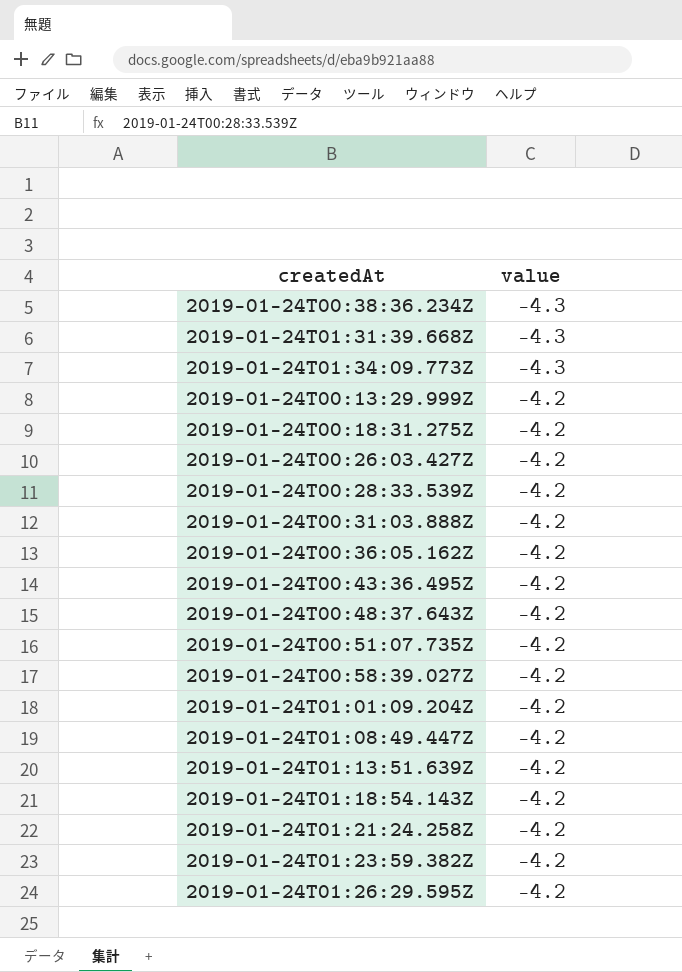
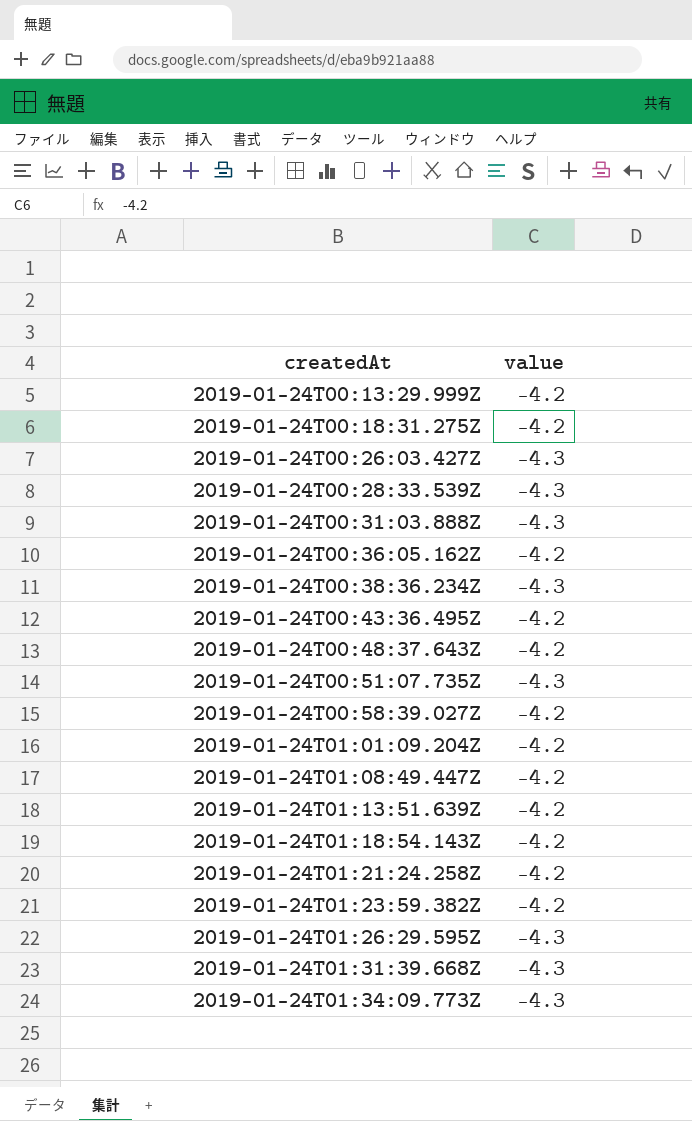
row order: value ascending -> createdAt ascending
2019-01-24T00:26:03.427Z | value: -4.2 -> -4.3
2019-01-24T00:28:33.539Z | value: -4.2 -> -4.3
2019-01-24T00:31:03.888Z | value: -4.2 -> -4.3
2019-01-24T00:51:07.735Z | value: -4.2 -> -4.3
2019-01-24T01:26:29.595Z | value: -4.2 -> -4.3

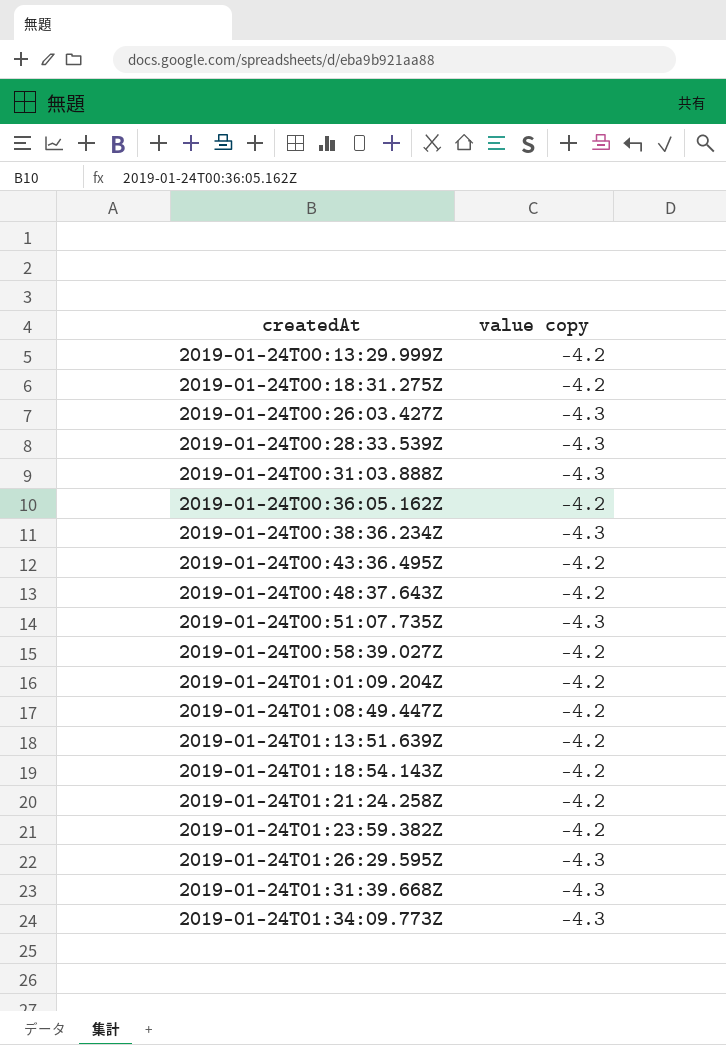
column name: value -> value copy

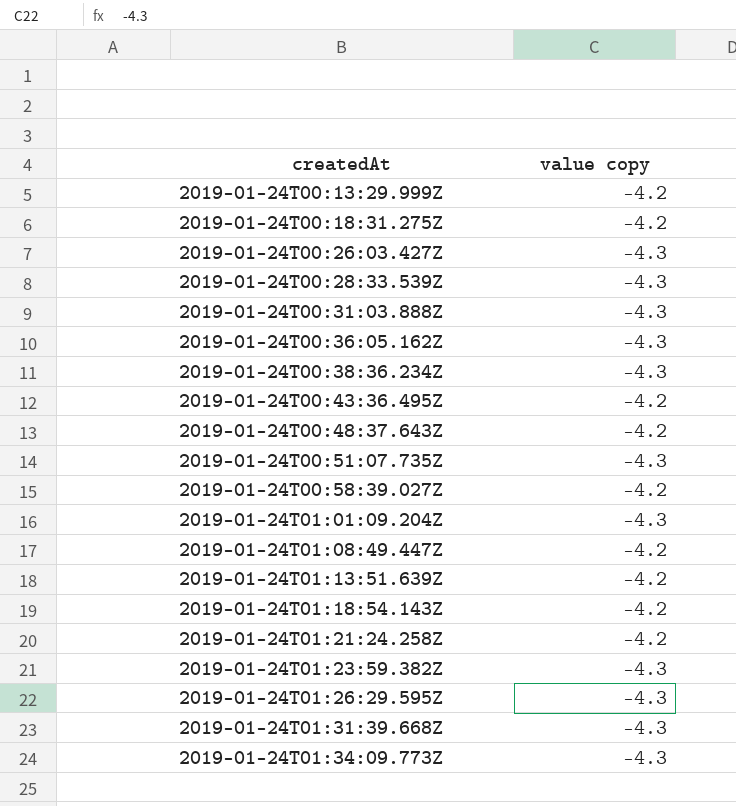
2019-01-24T00:36:05.162Z | value copy: -4.2 -> -4.3
2019-01-24T01:01:09.204Z | value copy: -4.2 -> -4.3
2019-01-24T01:23:59.382Z | value copy: -4.2 -> -4.3

